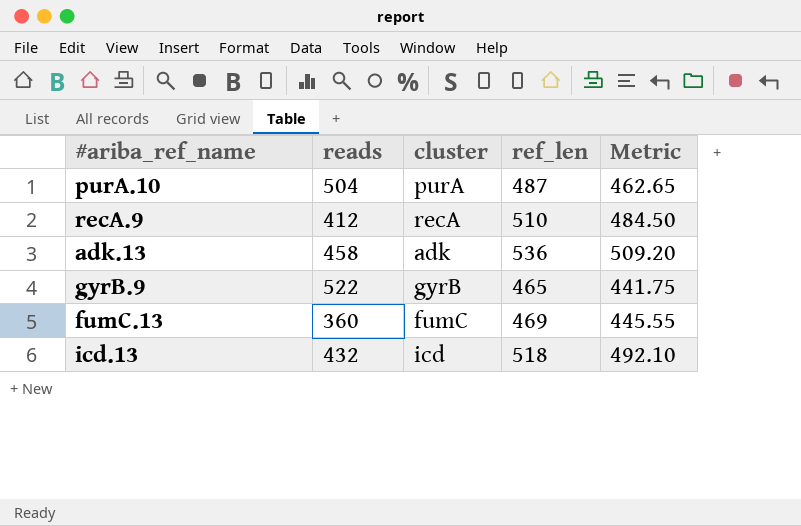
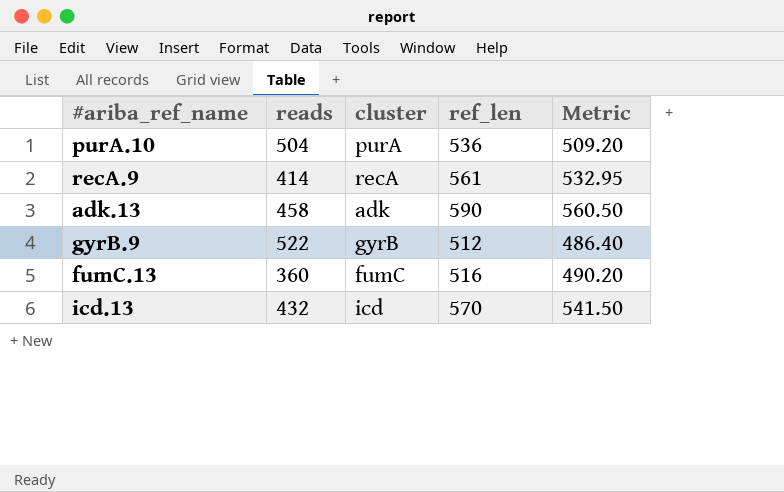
purA.10 | ref_len: 487 -> 536
purA.10 | Metric: 462.65 -> 509.20
recA.9 | reads: 412 -> 414
recA.9 | ref_len: 510 -> 561
recA.9 | Metric: 484.50 -> 532.95
adk.13 | ref_len: 536 -> 590
adk.13 | Metric: 509.20 -> 560.50
gyrB.9 | ref_len: 465 -> 512
gyrB.9 | Metric: 441.75 -> 486.40
fumC.13 | ref_len: 469 -> 516
fumC.13 | Metric: 445.55 -> 490.20
icd.13 | ref_len: 518 -> 570
icd.13 | Metric: 492.10 -> 541.50

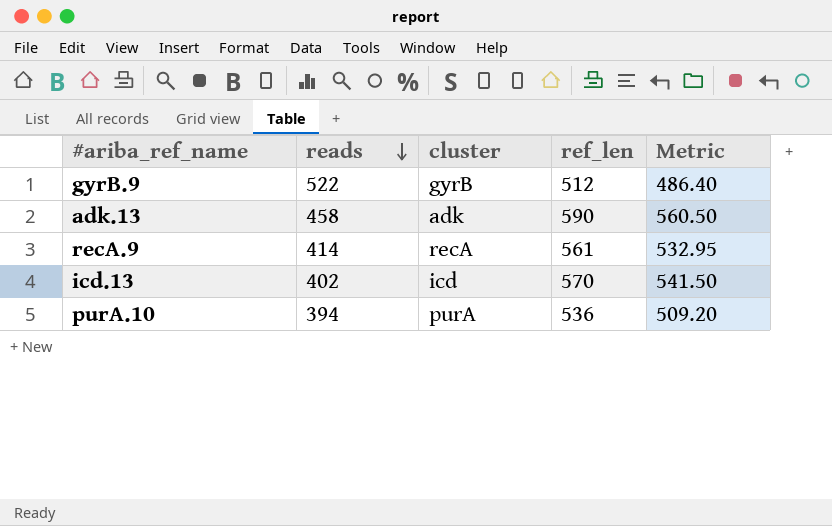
row order: none -> reads descending
row fumC.13: 360 | fumC | 516 | 490.20 -> none
icd.13 | reads: 432 -> 402
purA.10 | reads: 504 -> 394

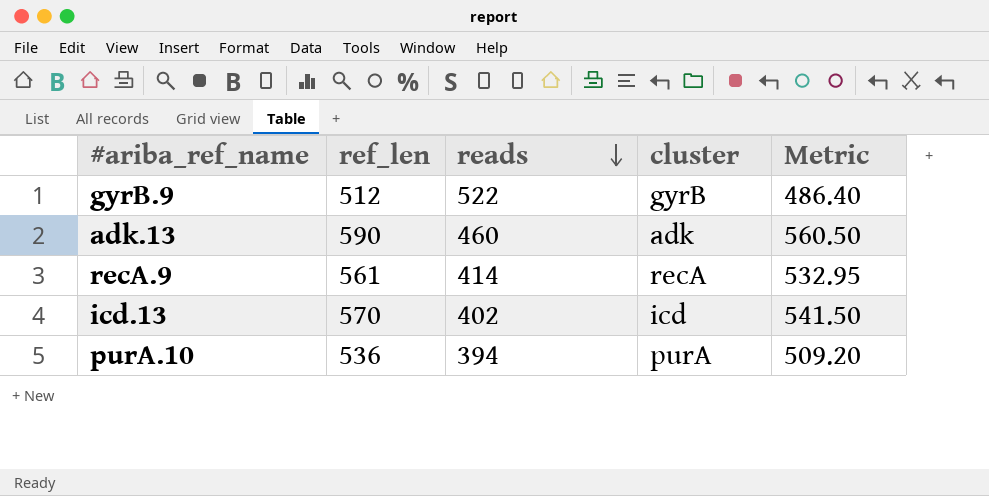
column ref_len | position: 4 -> 2
adk.13 | reads: 458 -> 460

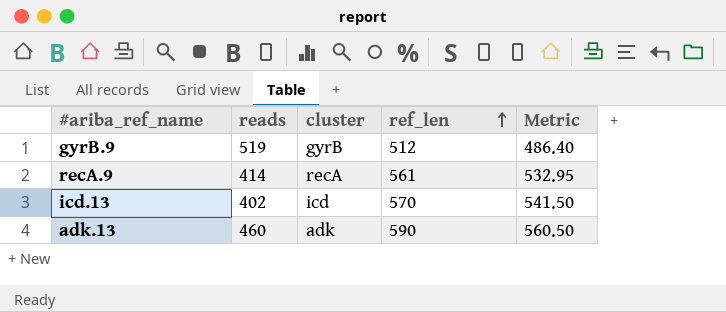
row order: reads descending -> ref_len ascending
column ref_len | position: 2 -> 4
row purA.10: 536 | 394 | purA | 509.20 -> none
gyrB.9 | reads: 522 -> 519

